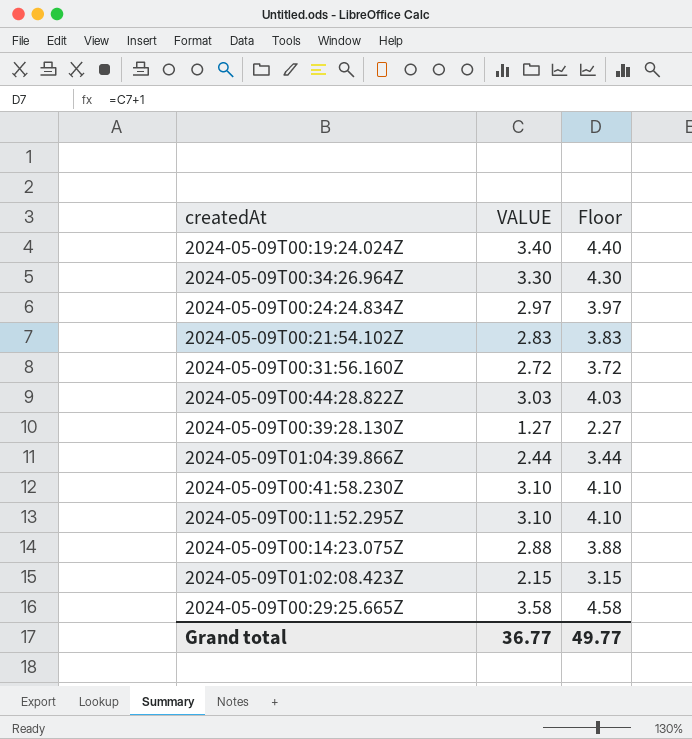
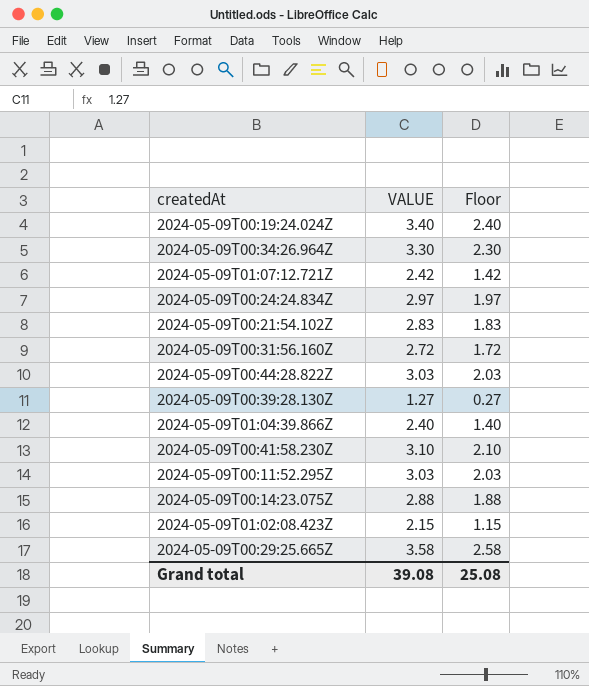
column Floor | formula: [VALUE] + 1 -> [VALUE] - 1
row 2024-05-09T01:07:12.721Z: none -> 2.42 | 1.42
2024-05-09T01:04:39.866Z | VALUE: 2.44 -> 2.40
2024-05-09T00:11:52.295Z | VALUE: 3.10 -> 3.03
Grand total | VALUE: 36.77 -> 39.08
Grand total | Floor: 49.77 -> 25.08

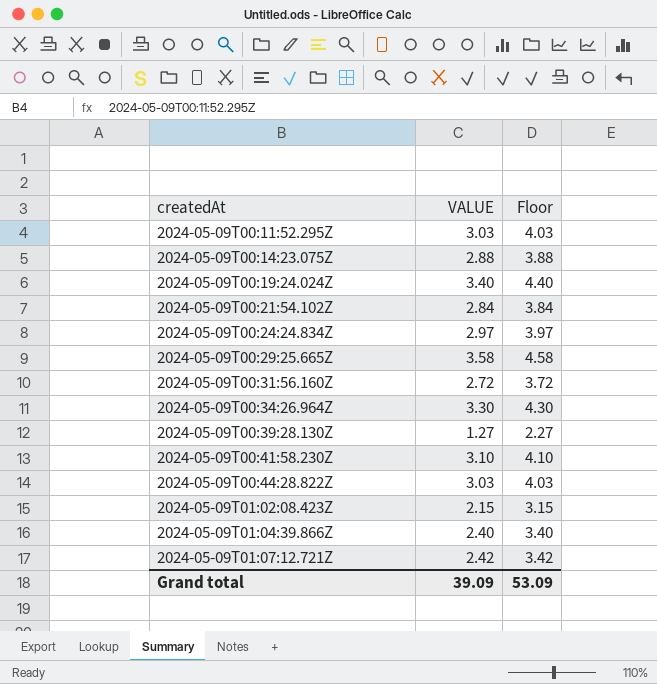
row order: none -> createdAt ascending
column Floor | formula: [VALUE] - 1 -> [VALUE] + 1
2024-05-09T00:21:54.102Z | VALUE: 2.83 -> 2.84
Grand total | VALUE: 39.08 -> 39.09
Grand total | Floor: 25.08 -> 53.09

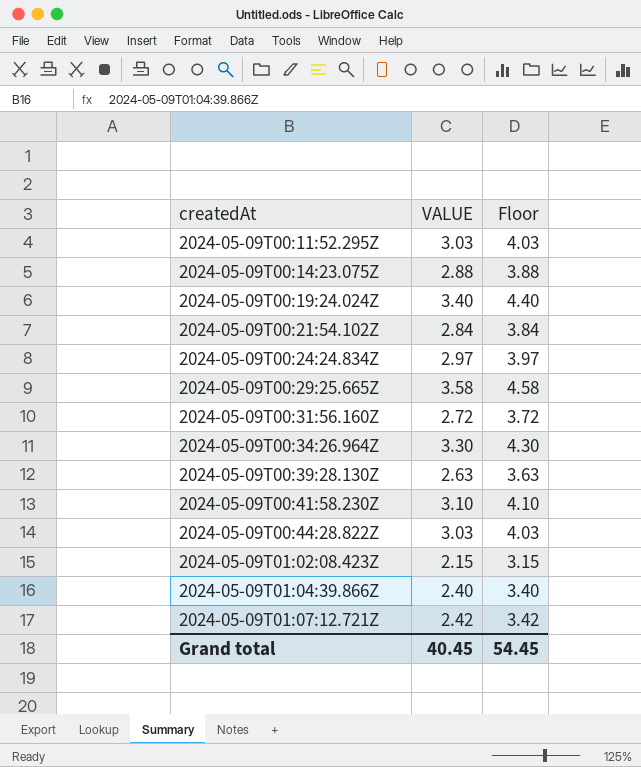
2024-05-09T00:39:28.130Z | VALUE: 1.27 -> 2.63
2024-05-09T00:39:28.130Z | Floor: 2.27 -> 3.63
Grand total | VALUE: 39.09 -> 40.45
Grand total | Floor: 53.09 -> 54.45

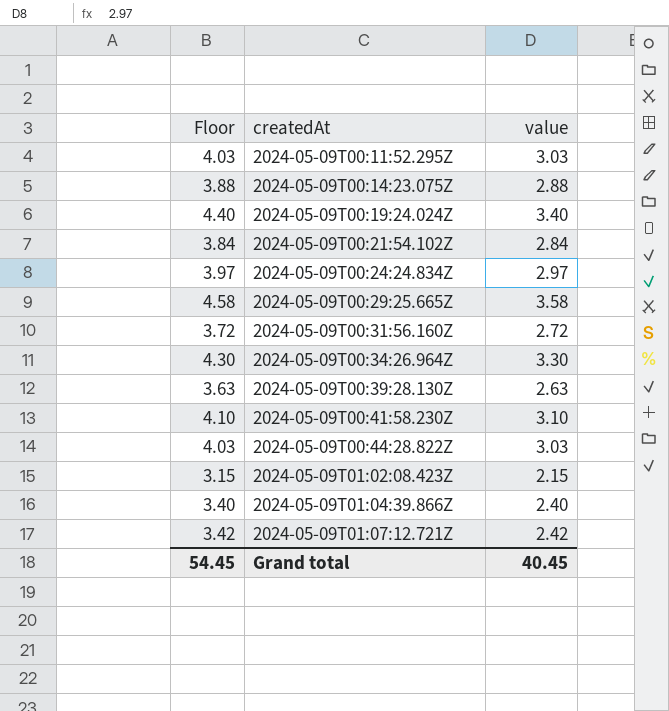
column Floor | position: 3 -> 1
column name: VALUE -> value

